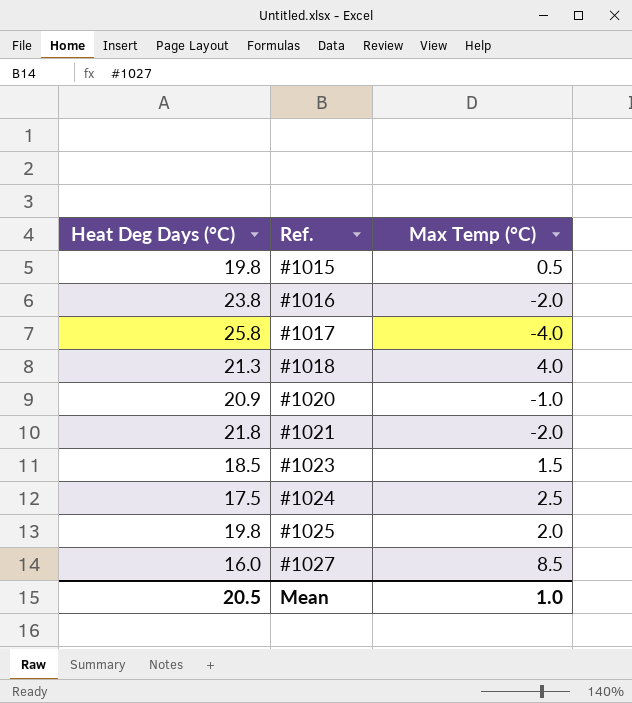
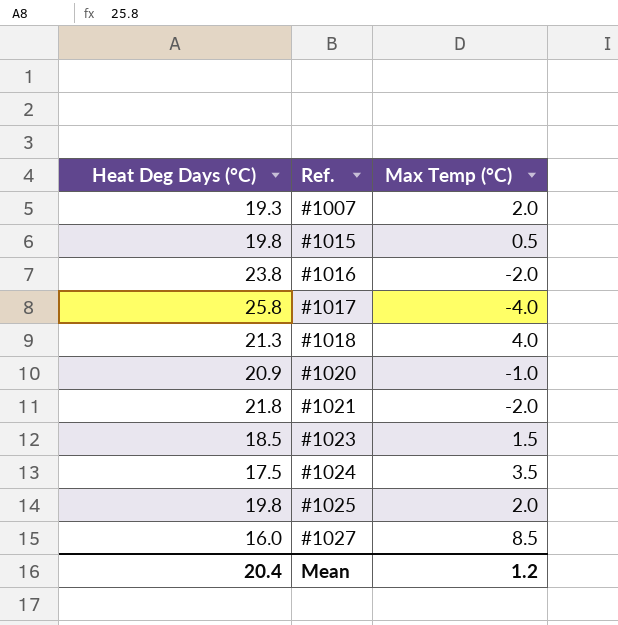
row #1007: none -> 19.3 | 2.0
#1024 | Max Temp (°C): 2.5 -> 3.5
Mean | Heat Deg Days (°C): 20.5 -> 20.4
Mean | Max Temp (°C): 1.0 -> 1.2

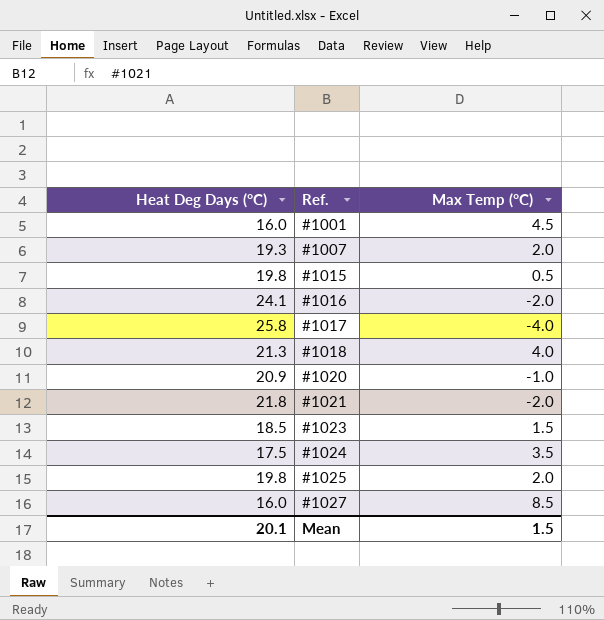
row #1001: none -> 16.0 | 4.5
#1016 | Heat Deg Days (°C): 23.8 -> 24.1
Mean | Heat Deg Days (°C): 20.4 -> 20.1
Mean | Max Temp (°C): 1.2 -> 1.5

